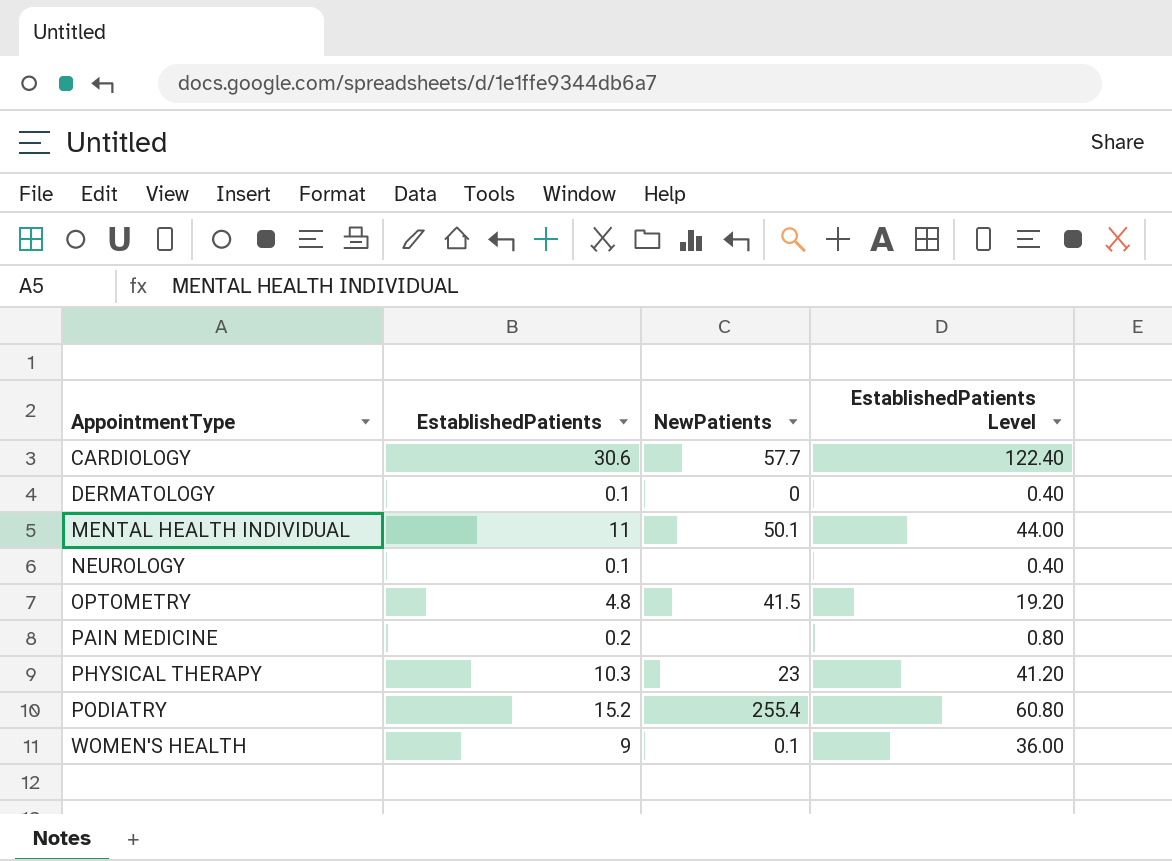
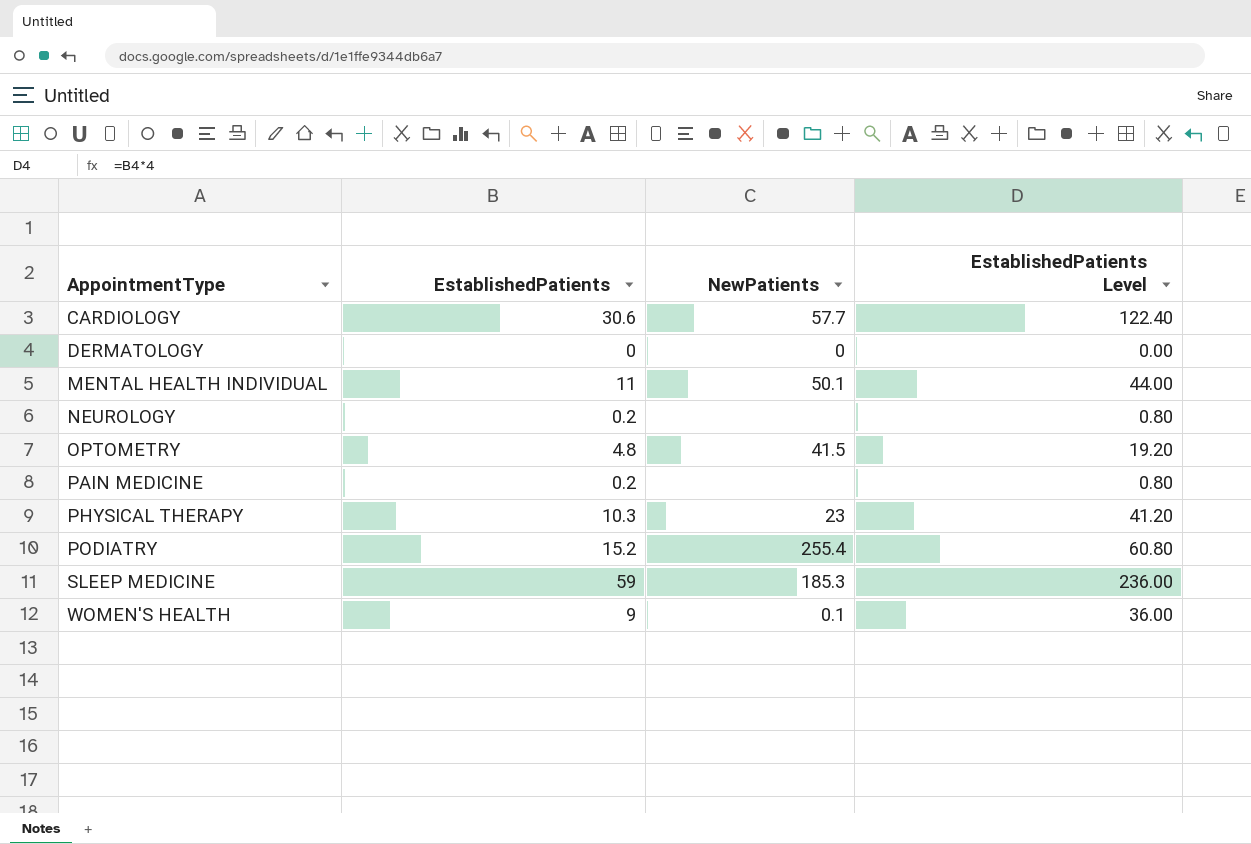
DERMATOLOGY | EstablishedPatients: 0.1 -> 0
DERMATOLOGY | EstablishedPatients Level: 0.40 -> 0.00
NEUROLOGY | EstablishedPatients: 0.1 -> 0.2
NEUROLOGY | EstablishedPatients Level: 0.40 -> 0.80
row SLEEP MEDICINE: none -> 59 | 185.3 | 236.00

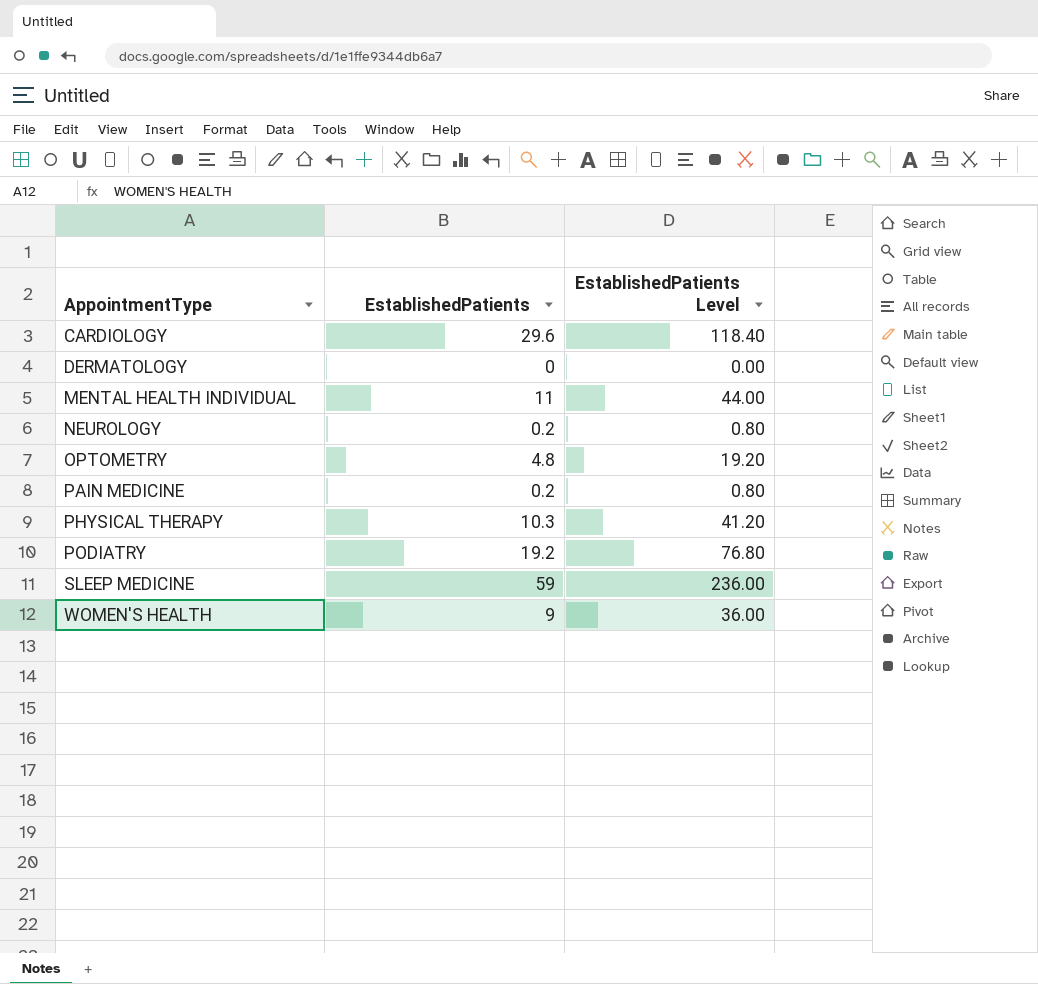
column NewPatients | position: 3 -> none
CARDIOLOGY | EstablishedPatients: 30.6 -> 29.6
CARDIOLOGY | EstablishedPatients Level: 122.40 -> 118.40
PODIATRY | EstablishedPatients: 15.2 -> 19.2
PODIATRY | EstablishedPatients Level: 60.80 -> 76.80

